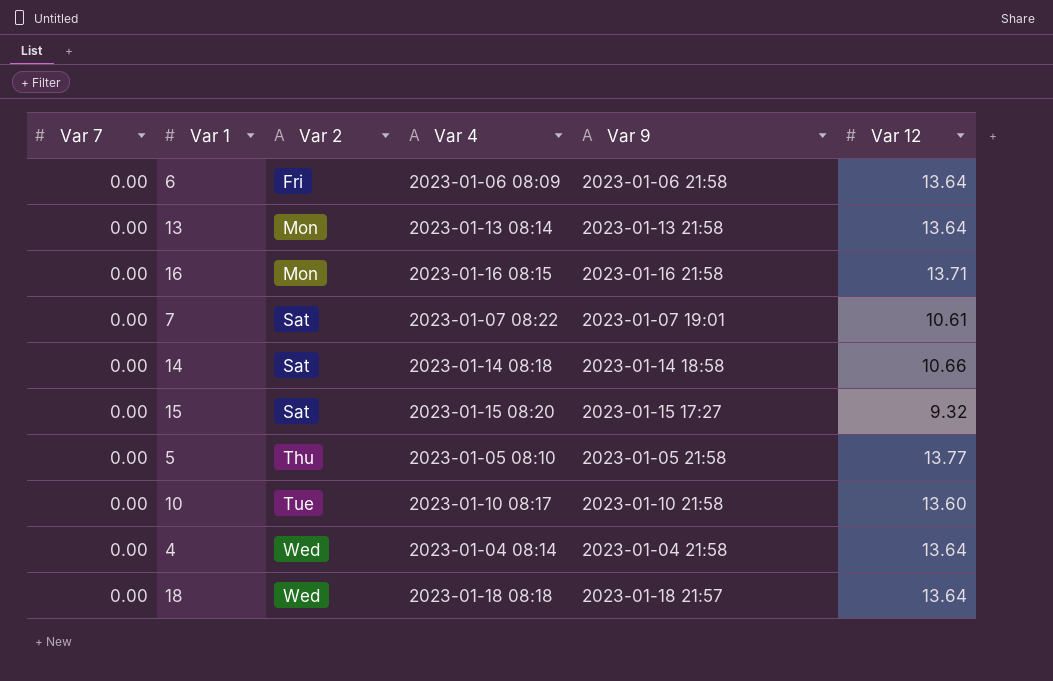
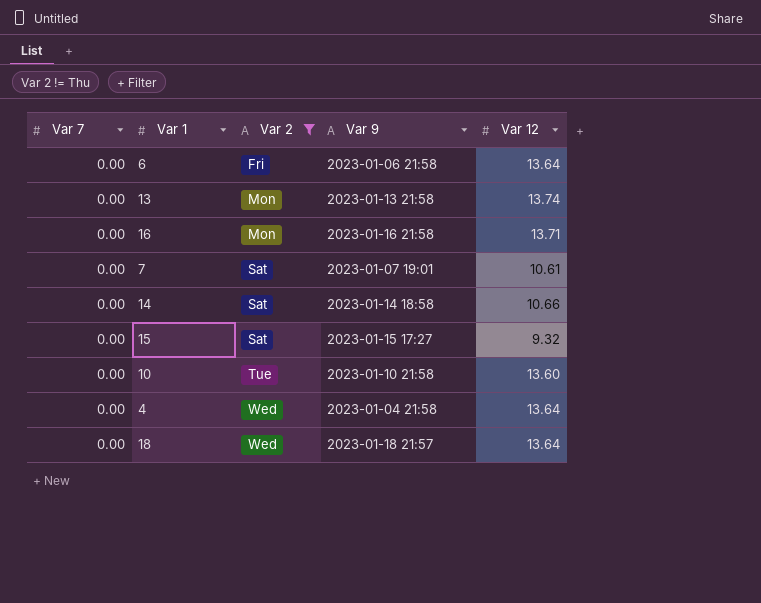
filter: none -> Var 2 != Thu
column Var 4 | position: 4 -> none
13 | Var 12: 13.64 -> 13.74

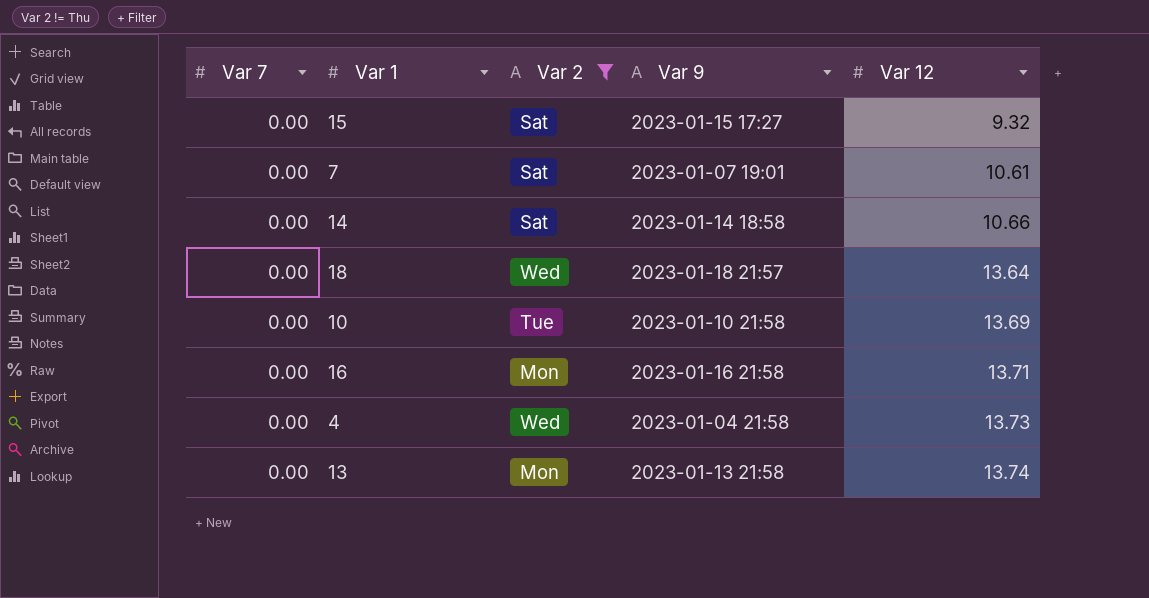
row order: Var 2 ascending -> Var 12 ascending
row 6: 0.00 | Fri | 2023-01-06 21:58 | 13.64 -> none
10 | Var 12: 13.60 -> 13.69
4 | Var 12: 13.64 -> 13.73

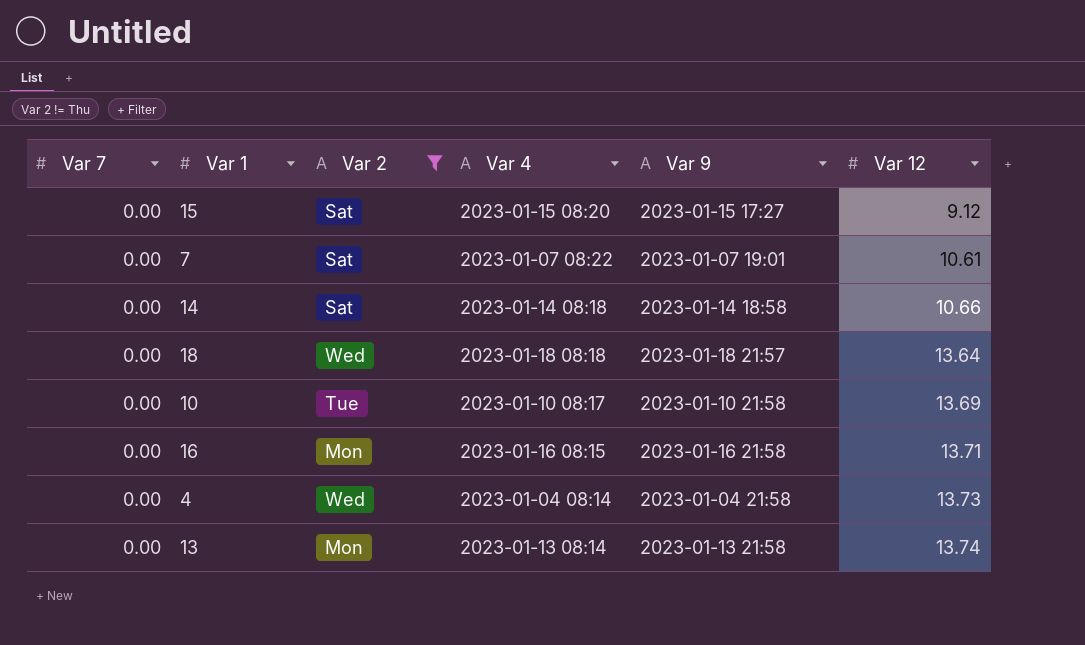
column Var 4 | position: none -> 4
15 | Var 12: 9.32 -> 9.12

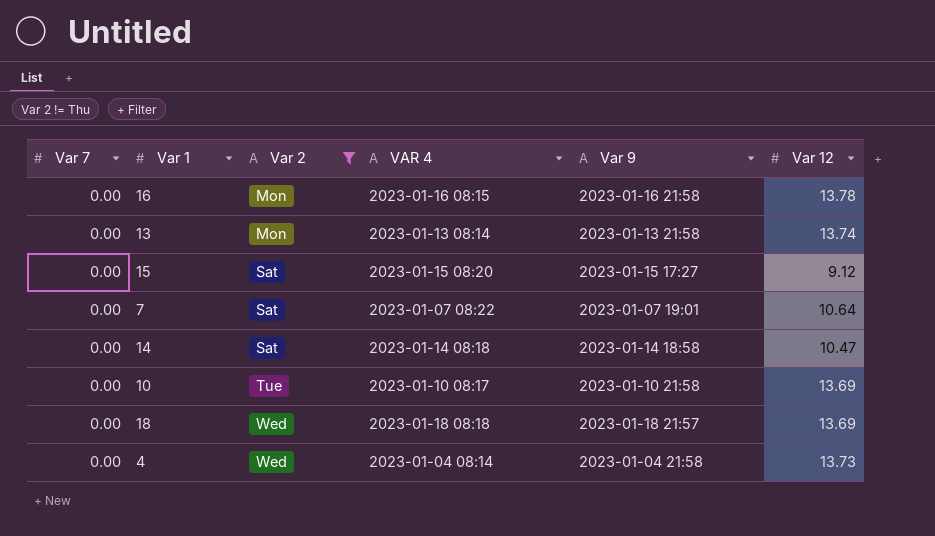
row order: Var 12 ascending -> Var 2 ascending
column name: Var 4 -> VAR 4
16 | Var 12: 13.71 -> 13.78
7 | Var 12: 10.61 -> 10.64
14 | Var 12: 10.66 -> 10.47
18 | Var 12: 13.64 -> 13.69

